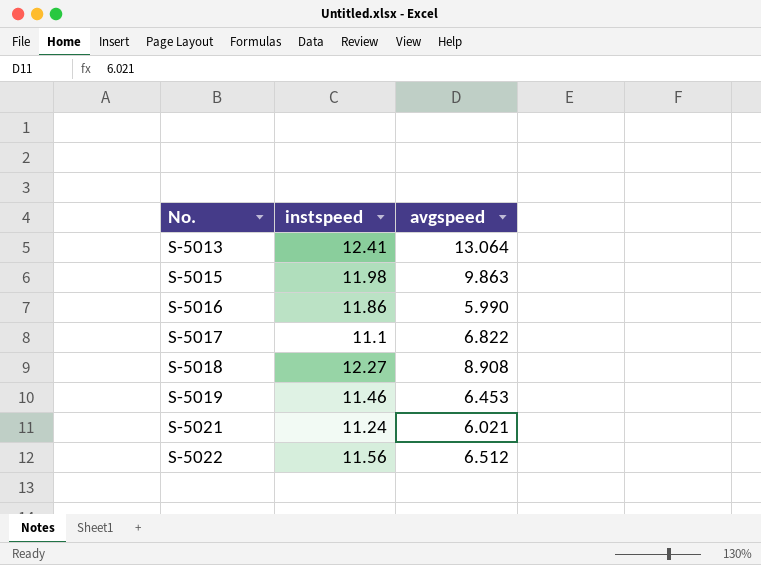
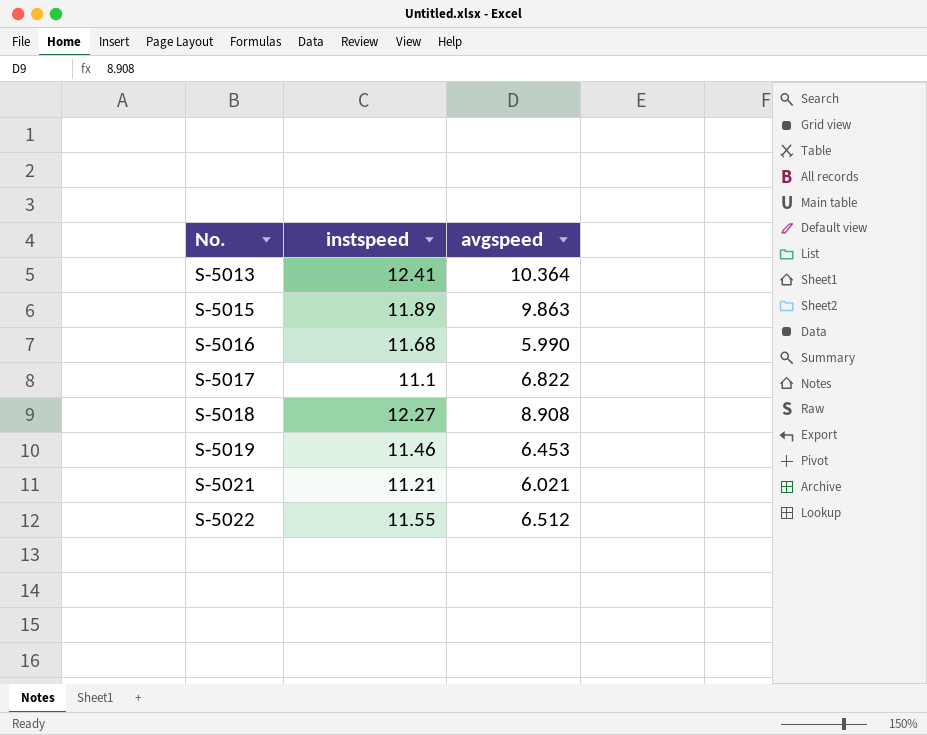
S-5013 | avgspeed: 13.064 -> 10.364
S-5015 | instspeed: 11.98 -> 11.89
S-5016 | instspeed: 11.86 -> 11.68
S-5021 | instspeed: 11.24 -> 11.21
S-5022 | instspeed: 11.56 -> 11.55

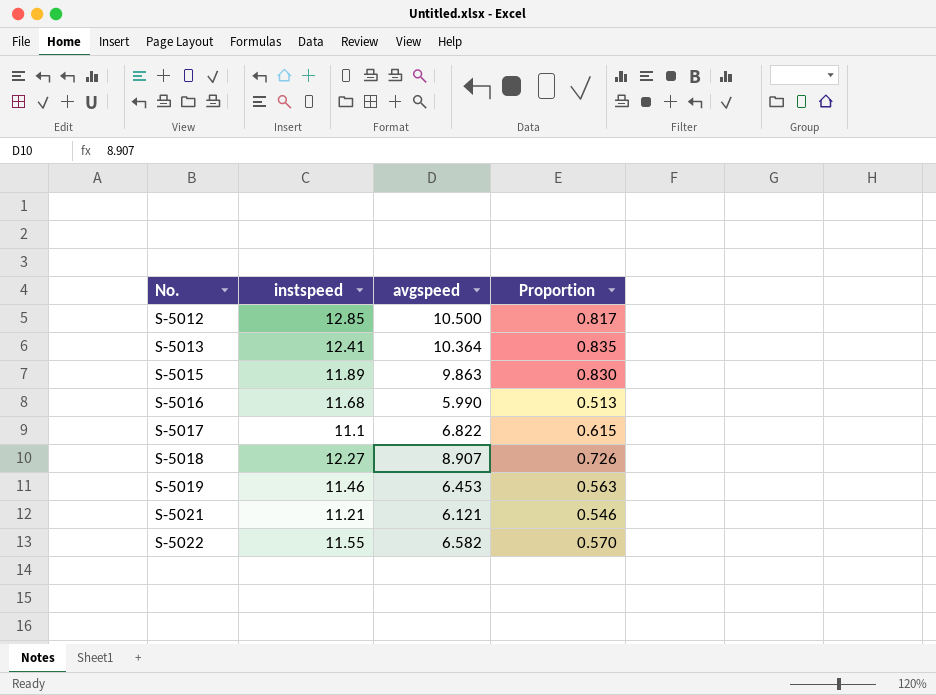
column Proportion | formula: none -> [avgspeed] / [instspeed]
row S-5012: none -> 12.85 | 10.500 | 0.817
S-5018 | avgspeed: 8.908 -> 8.907
S-5021 | avgspeed: 6.021 -> 6.121
S-5022 | avgspeed: 6.512 -> 6.582

